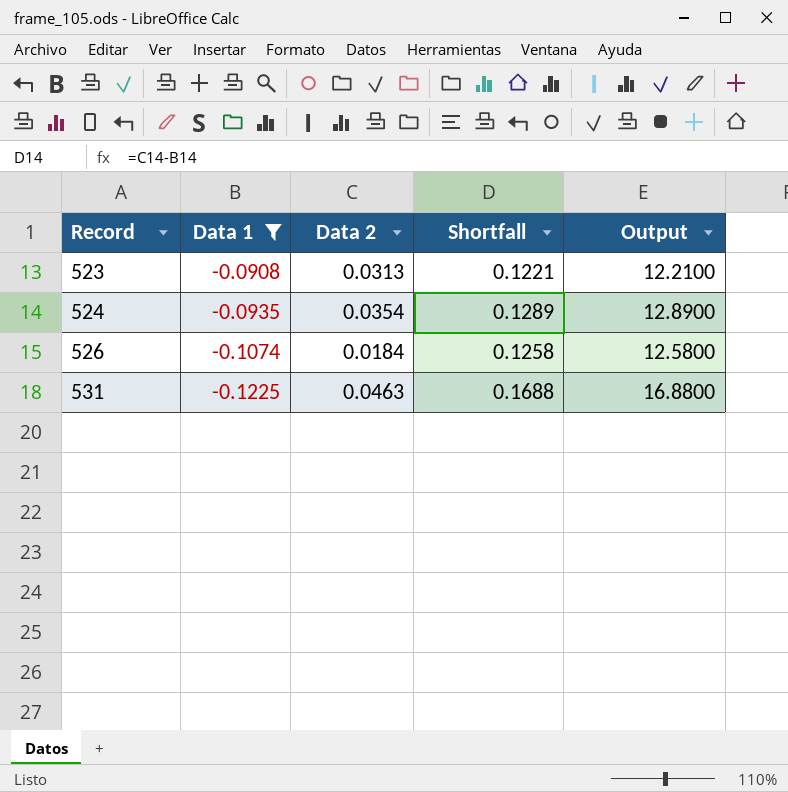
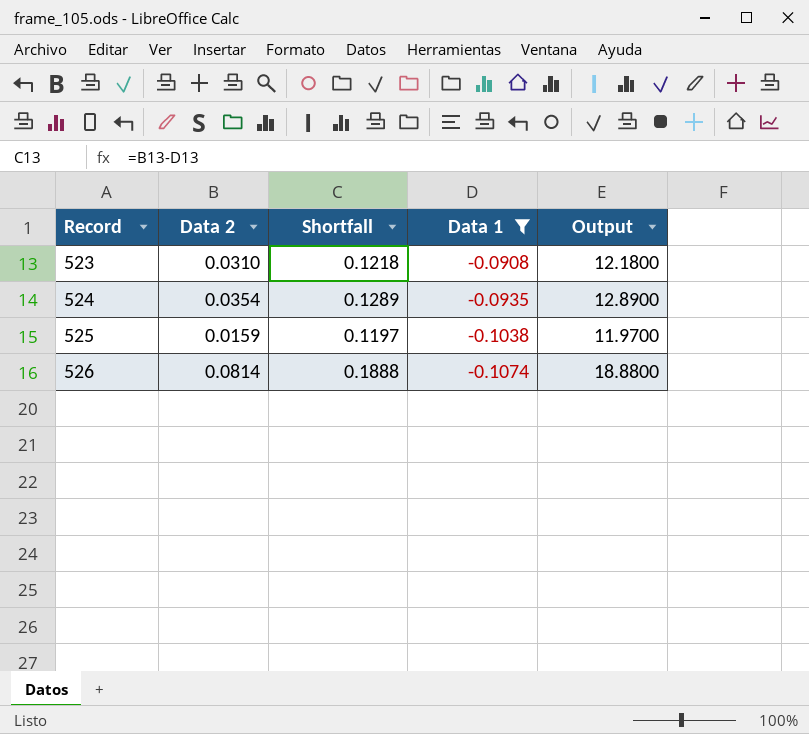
column Data 1 | position: 2 -> 4
row 531: -0.1225 | 0.0463 | 0.1688 | 16.8800 -> none
523 | Data 2: 0.0313 -> 0.0310
523 | Shortfall: 0.1221 -> 0.1218
523 | Output: 12.2100 -> 12.1800
row 525: none -> 0.0159 | 0.1197 | -0.1038 | 11.9700
526 | Data 2: 0.0184 -> 0.0814
526 | Shortfall: 0.1258 -> 0.1888
526 | Output: 12.5800 -> 18.8800

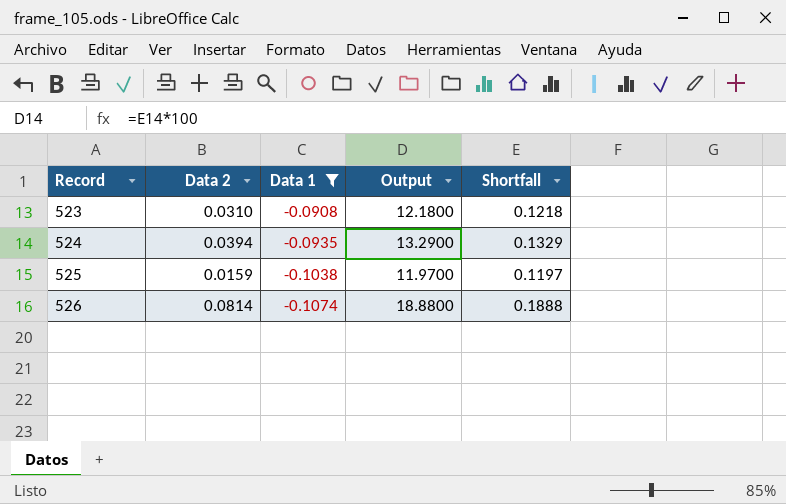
column Shortfall | position: 3 -> 5
524 | Data 2: 0.0354 -> 0.0394
524 | Output: 12.8900 -> 13.2900
524 | Shortfall: 0.1289 -> 0.1329

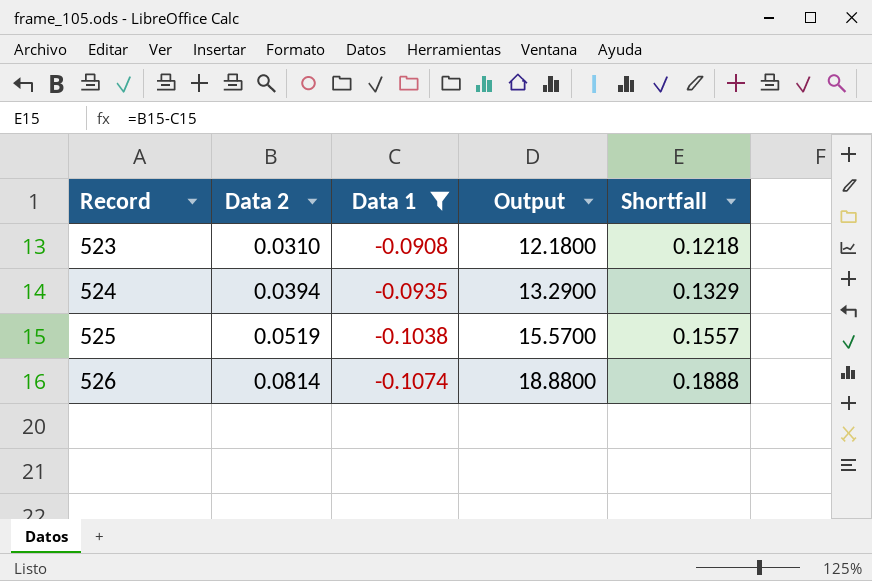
525 | Data 2: 0.0159 -> 0.0519
525 | Output: 11.9700 -> 15.5700
525 | Shortfall: 0.1197 -> 0.1557

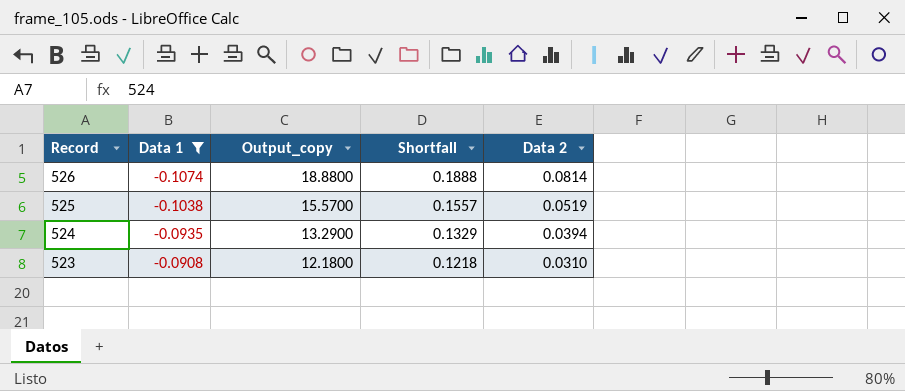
row order: Record ascending -> Record descending
column name: Output -> Output_copy
column Data 2 | position: 2 -> 5

